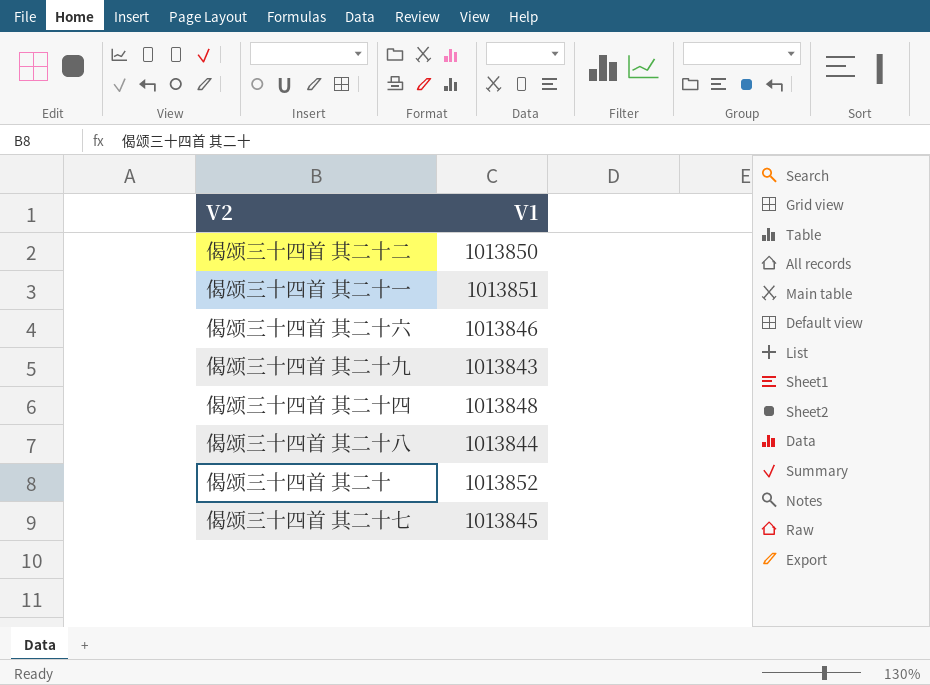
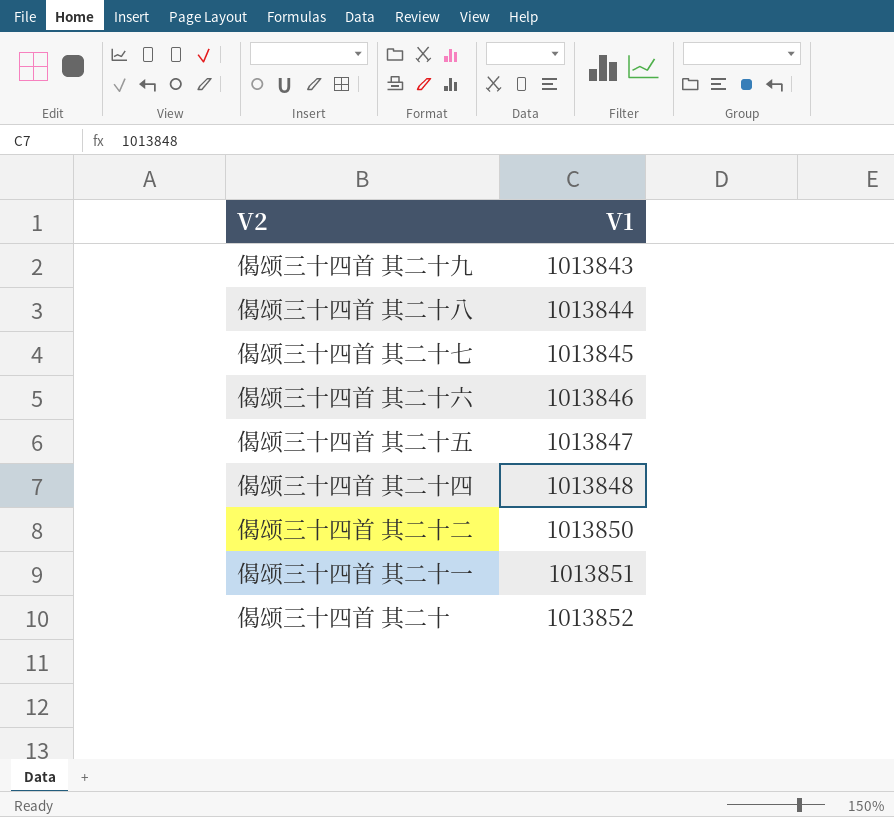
row order: none -> V1 ascending
row 偈颂三十四首 其二十五: none -> 1013847

